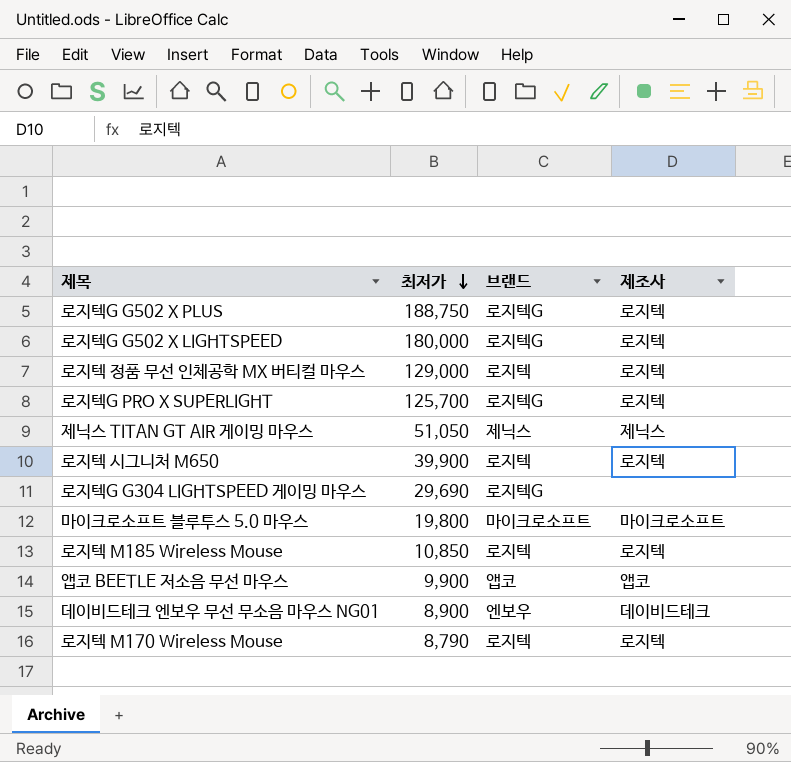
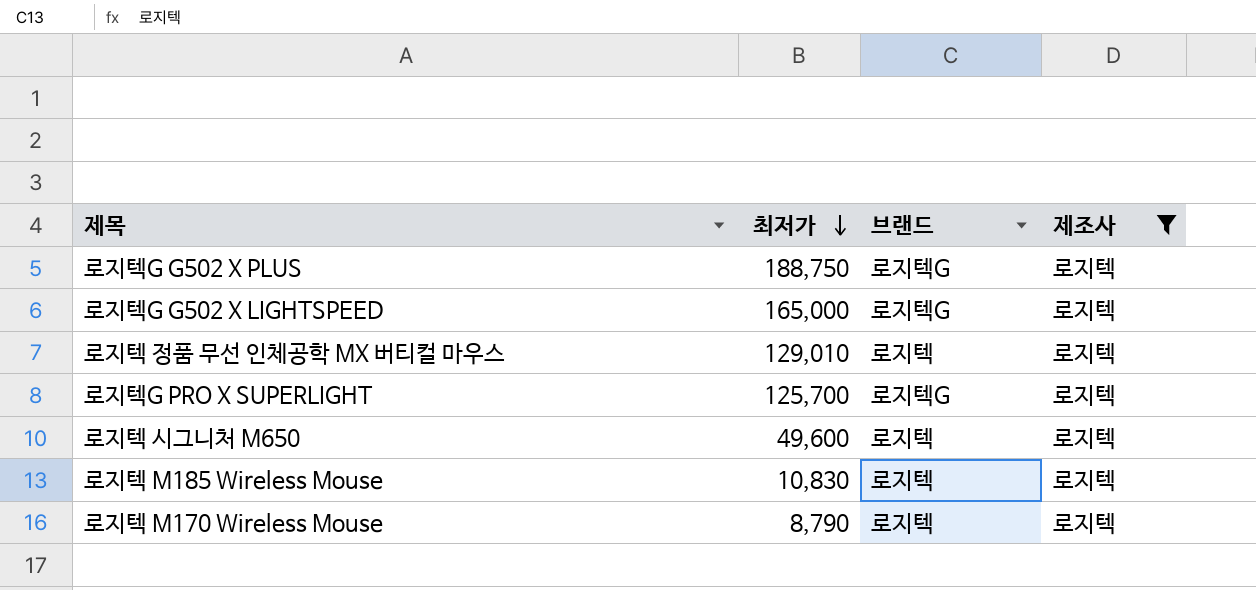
filter: none -> 제조사 = 로지텍
로지텍G G502 X LIGHTSPEED | 최저가: 180,000 -> 165,000
로지텍 정품 무선 인체공학 MX 버티컬 마우스 | 최저가: 129,000 -> 129,010
로지텍 시그니처 M650 | 최저가: 39,900 -> 49,600
로지텍 M185 Wireless Mouse | 최저가: 10,850 -> 10,830

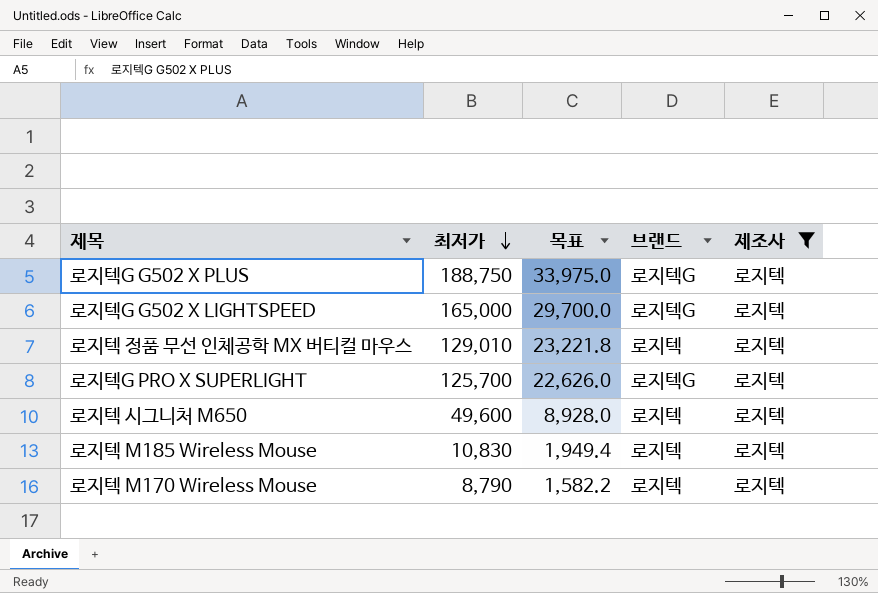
column 목표 | formula: none -> [최저가] * 0.18

